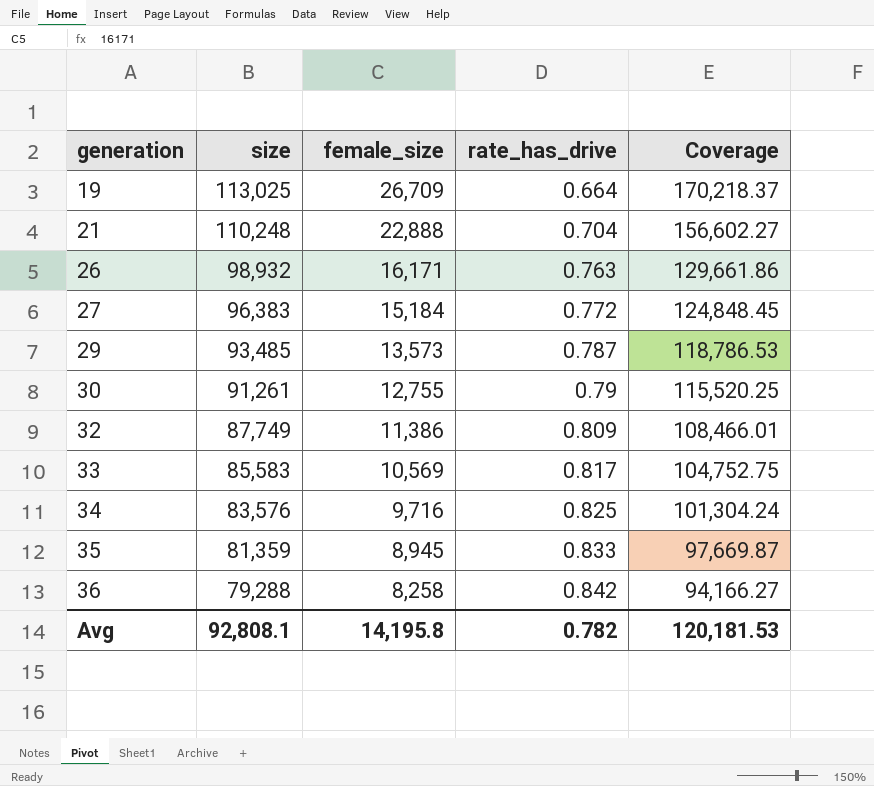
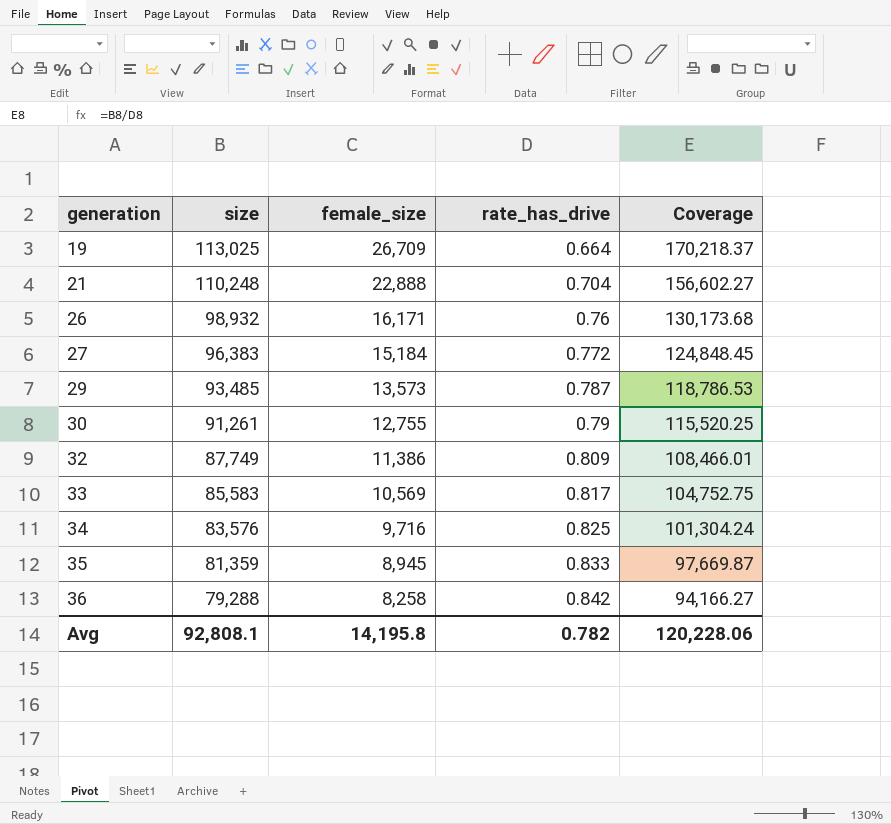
26 | rate_has_drive: 0.763 -> 0.76
26 | Coverage: 129,661.86 -> 130,173.68
Avg | Coverage: 120,181.53 -> 120,228.06

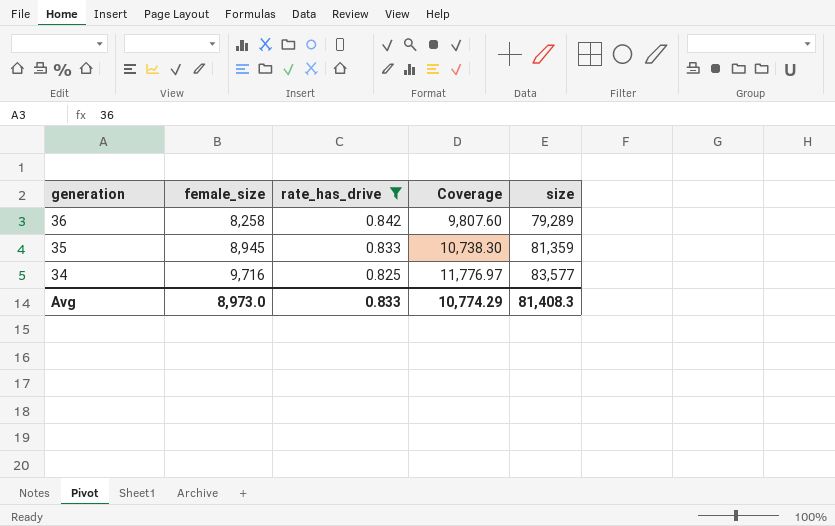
filter: none -> rate_has_drive >= 0.825
row order: generation ascending -> generation descending
column Coverage | formula: [size] / [rate_has_drive] -> [female_size] / [rate_has_drive]
column size | position: 2 -> 5
36 | size: 79,288 -> 79,289
34 | size: 83,576 -> 83,577
Avg | female_size: 14,195.8 -> 8,973.0
Avg | rate_has_drive: 0.782 -> 0.833
Avg | Coverage: 120,228.06 -> 10,774.29
Avg | size: 92,808.1 -> 81,408.3

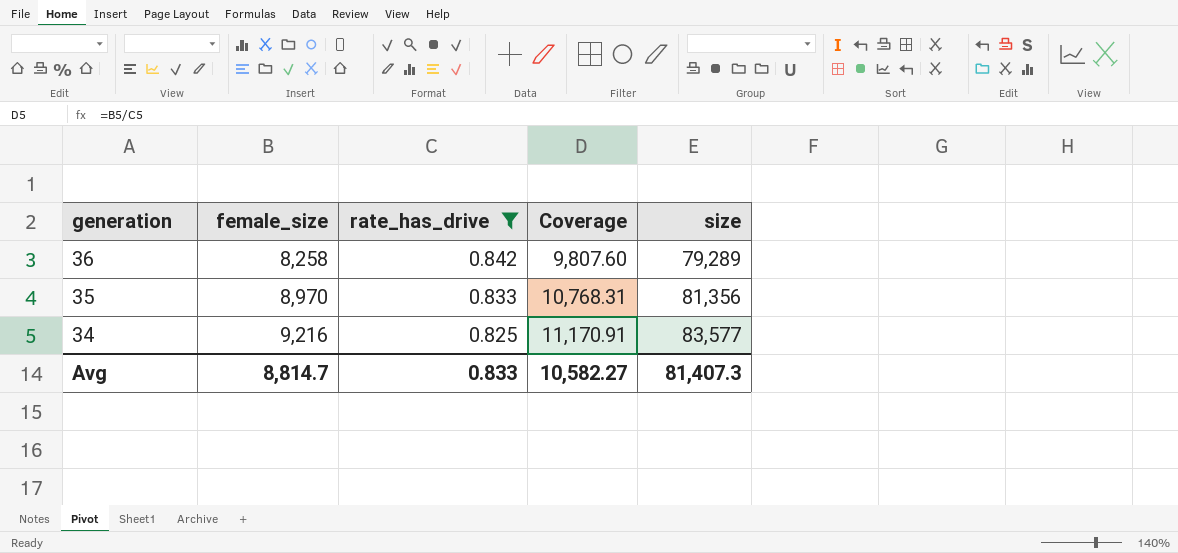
35 | female_size: 8,945 -> 8,970
35 | Coverage: 10,738.30 -> 10,768.31
35 | size: 81,359 -> 81,356
34 | female_size: 9,716 -> 9,216
34 | Coverage: 11,776.97 -> 11,170.91
Avg | female_size: 8,973.0 -> 8,814.7
Avg | Coverage: 10,774.29 -> 10,582.27
Avg | size: 81,408.3 -> 81,407.3

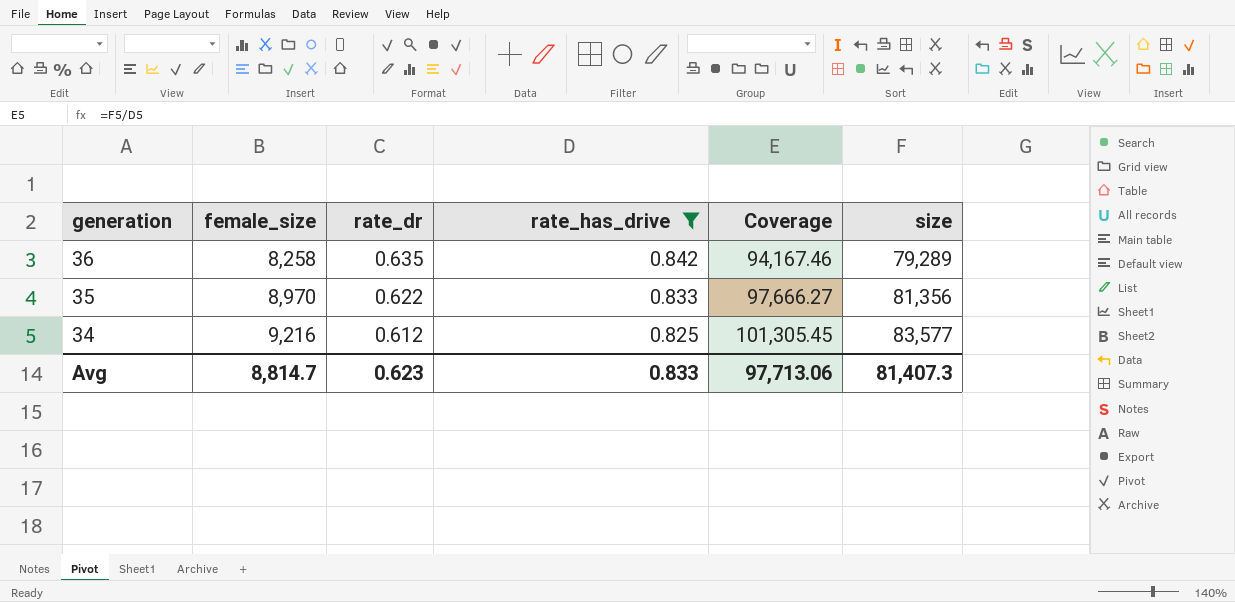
column rate_dr | position: none -> 3
column Coverage | formula: [female_size] / [rate_has_drive] -> [size] / [rate_has_drive]
Avg | Coverage: 10,582.27 -> 97,713.06

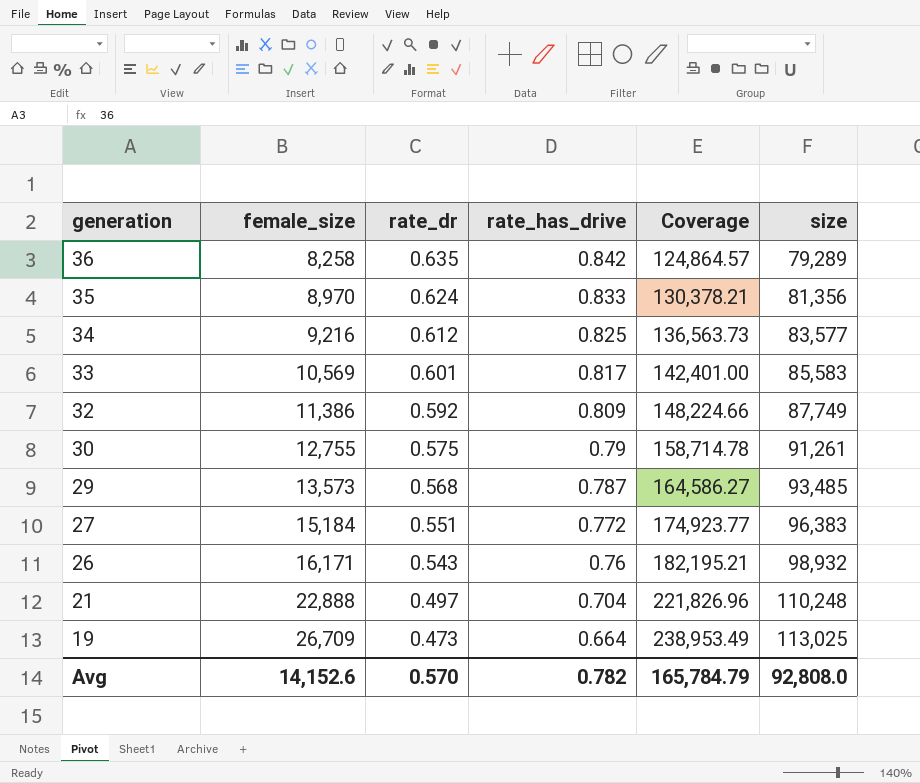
filter: rate_has_drive >= 0.825 -> none
column Coverage | formula: [size] / [rate_has_drive] -> [size] / [rate_dr]
35 | rate_dr: 0.622 -> 0.624
Avg | female_size: 8,814.7 -> 14,152.6
Avg | rate_dr: 0.623 -> 0.570
Avg | rate_has_drive: 0.833 -> 0.782
Avg | Coverage: 97,713.06 -> 165,784.79
Avg | size: 81,407.3 -> 92,808.0

